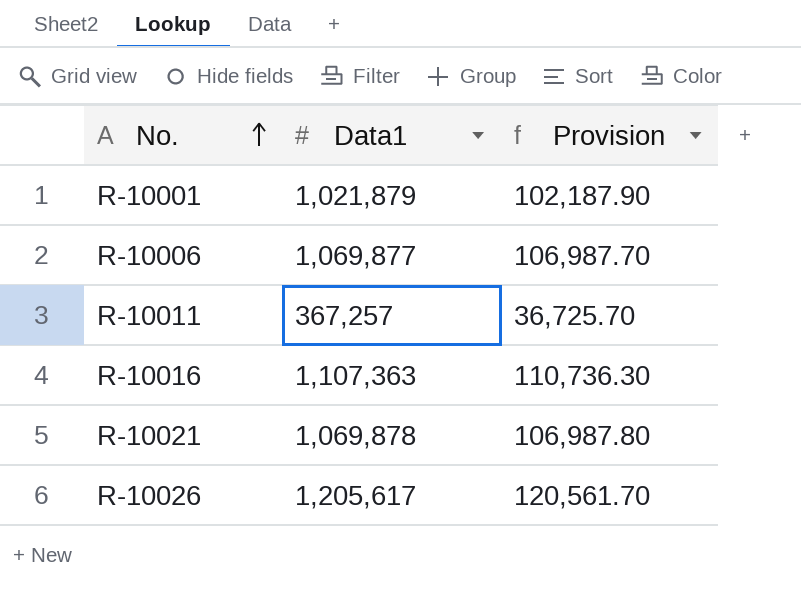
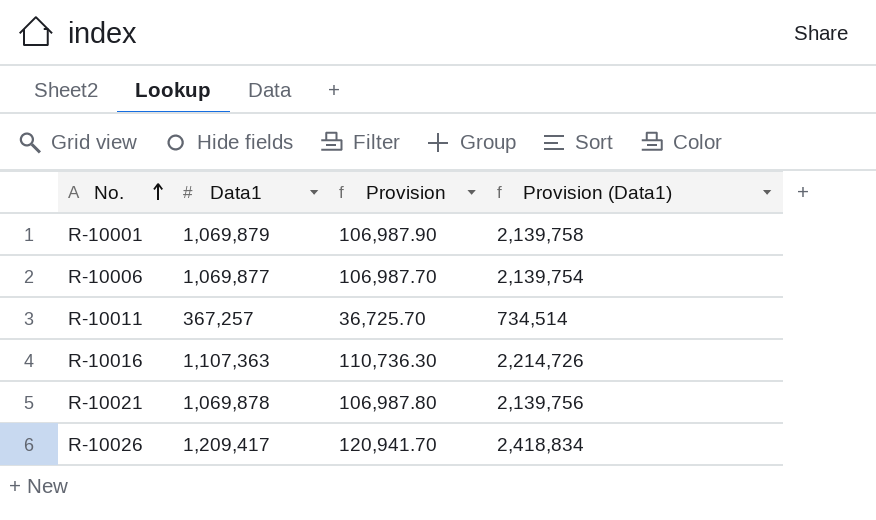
column Provision (Data1) | formula: none -> [Data1] * 2
R-10001 | Data1: 1,021,879 -> 1,069,879
R-10001 | Provision: 102,187.90 -> 106,987.90
R-10026 | Data1: 1,205,617 -> 1,209,417
R-10026 | Provision: 120,561.70 -> 120,941.70

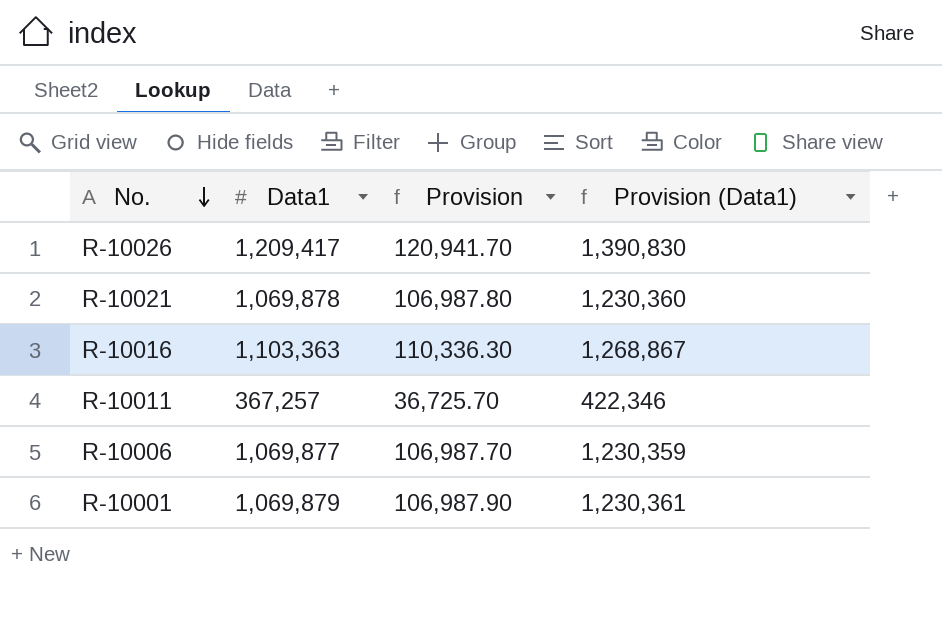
row order: No. ascending -> No. descending
column Provision (Data1) | formula: [Data1] * 2 -> [Data1] * 1.15
R-10016 | Data1: 1,107,363 -> 1,103,363
R-10016 | Provision: 110,736.30 -> 110,336.30

